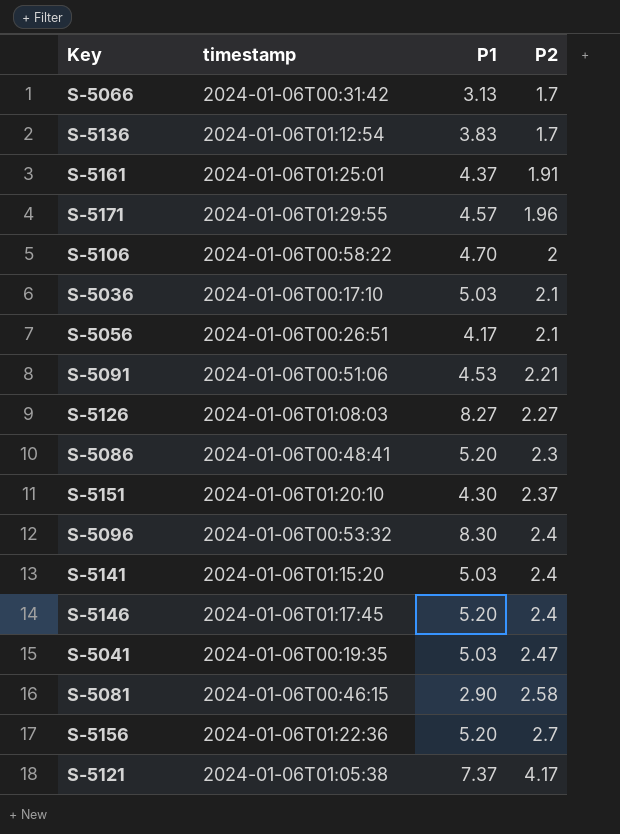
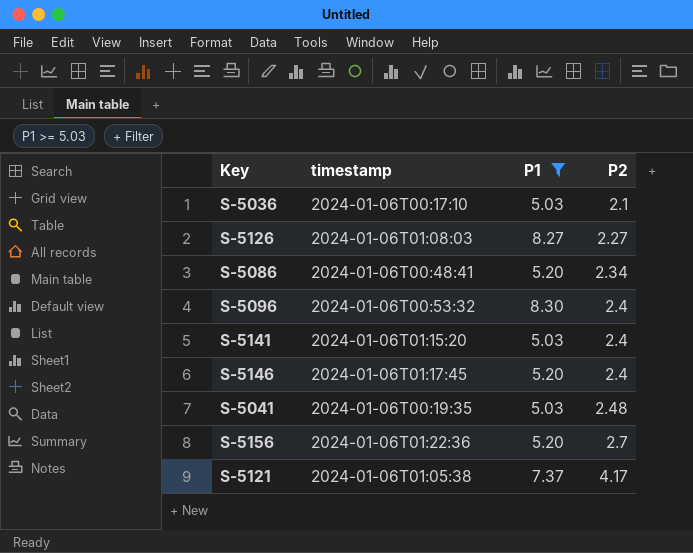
filter: none -> P1 >= 5.03
S-5086 | P2: 2.3 -> 2.34
S-5041 | P2: 2.47 -> 2.48

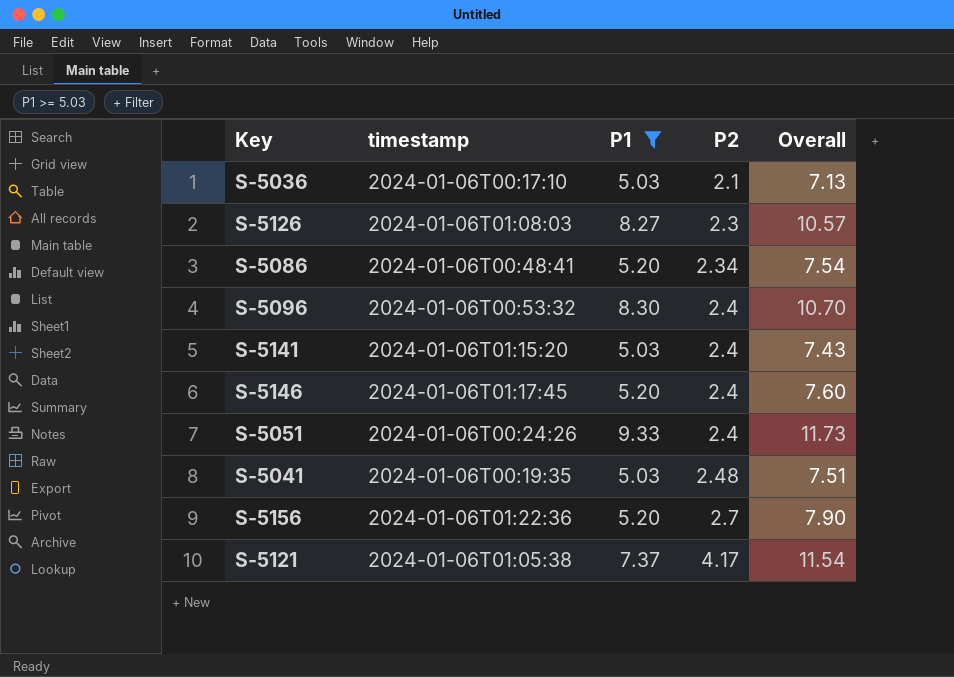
column Overall | formula: none -> [P1] + [P2]
S-5126 | P2: 2.27 -> 2.3
row S-5051: none -> 2024-01-06T00:24:26 | 9.33 | 2.4 | 11.73

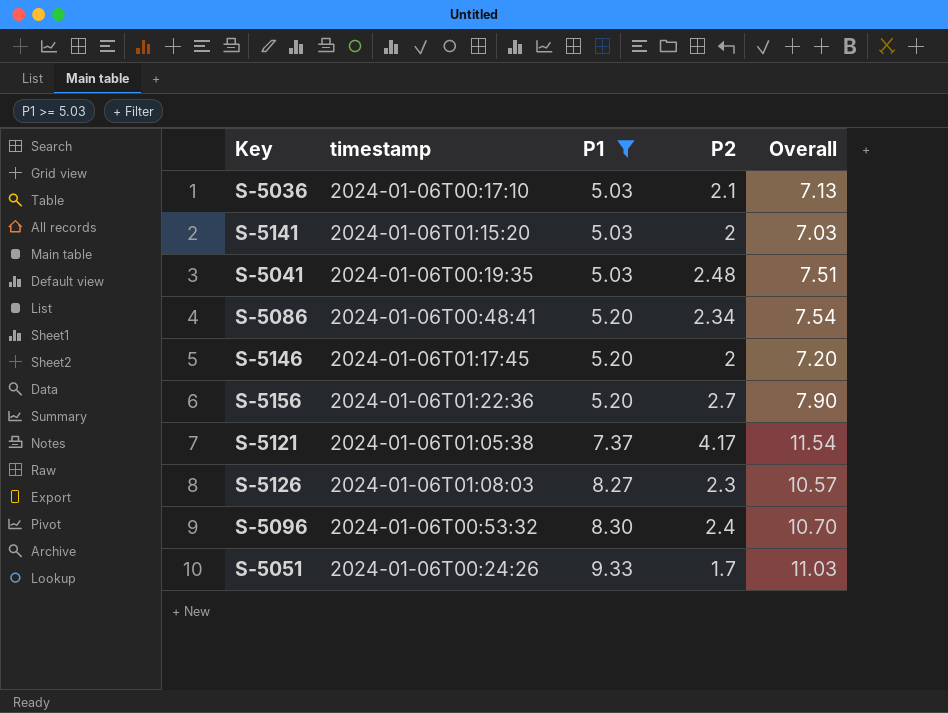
row order: P2 ascending -> P1 ascending
S-5141 | P2: 2.4 -> 2
S-5141 | Overall: 7.43 -> 7.03
S-5146 | P2: 2.4 -> 2
S-5146 | Overall: 7.60 -> 7.20
S-5051 | P2: 2.4 -> 1.7
S-5051 | Overall: 11.73 -> 11.03

